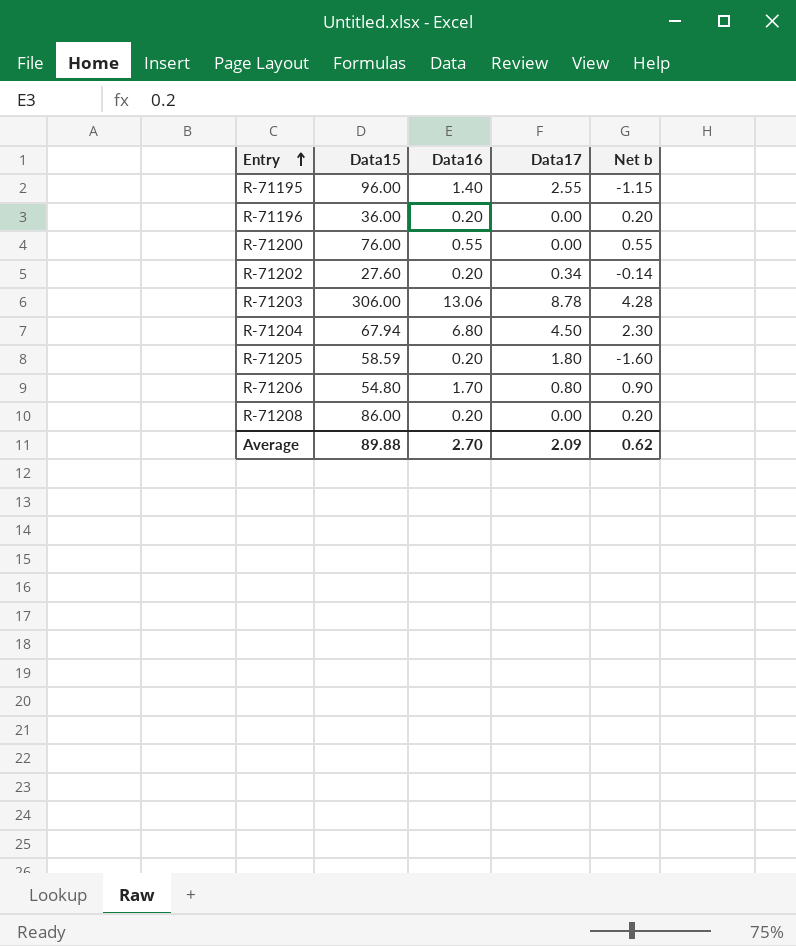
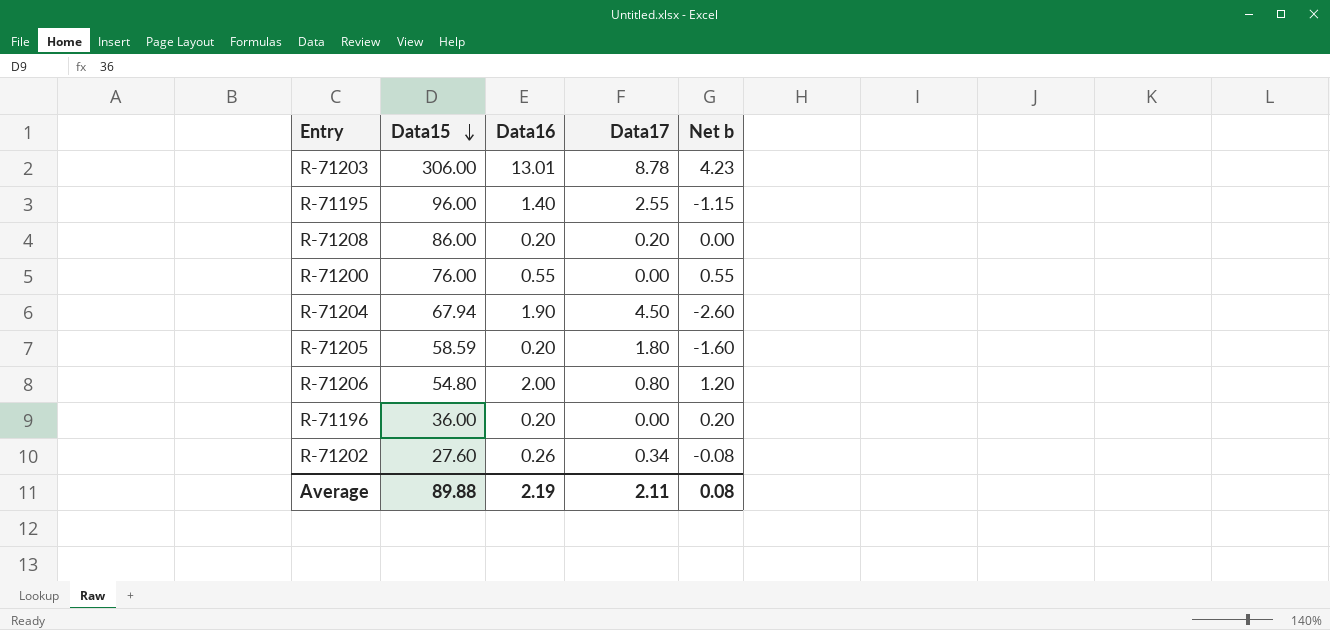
row order: Entry ascending -> Data15 descending
R-71203 | Data16: 13.06 -> 13.01
R-71203 | Net b: 4.28 -> 4.23
R-71208 | Data17: 0.00 -> 0.20
R-71208 | Net b: 0.20 -> 0.00
R-71204 | Data16: 6.80 -> 1.90
R-71204 | Net b: 2.30 -> -2.60
R-71206 | Data16: 1.70 -> 2.00
R-71206 | Net b: 0.90 -> 1.20
R-71202 | Data16: 0.20 -> 0.26
R-71202 | Net b: -0.14 -> -0.08
Average | Data16: 2.70 -> 2.19
Average | Data17: 2.09 -> 2.11
Average | Net b: 0.62 -> 0.08

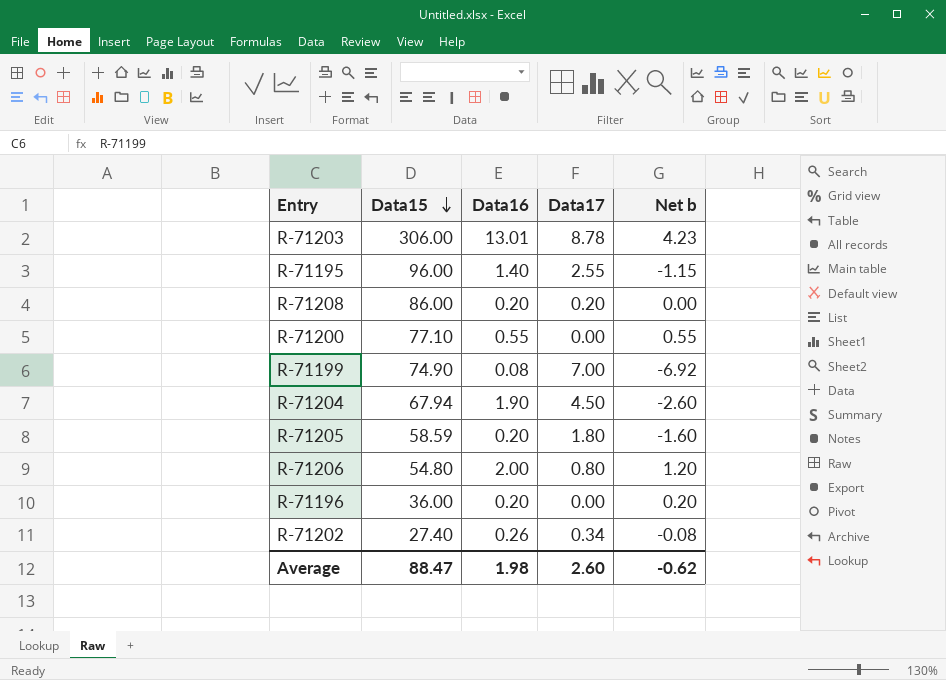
R-71200 | Data15: 76.00 -> 77.10
row R-71199: none -> 74.90 | 0.08 | 7.00 | -6.92
R-71202 | Data15: 27.60 -> 27.40
Average | Data15: 89.88 -> 88.47
Average | Data16: 2.19 -> 1.98
Average | Data17: 2.11 -> 2.60
Average | Net b: 0.08 -> -0.62

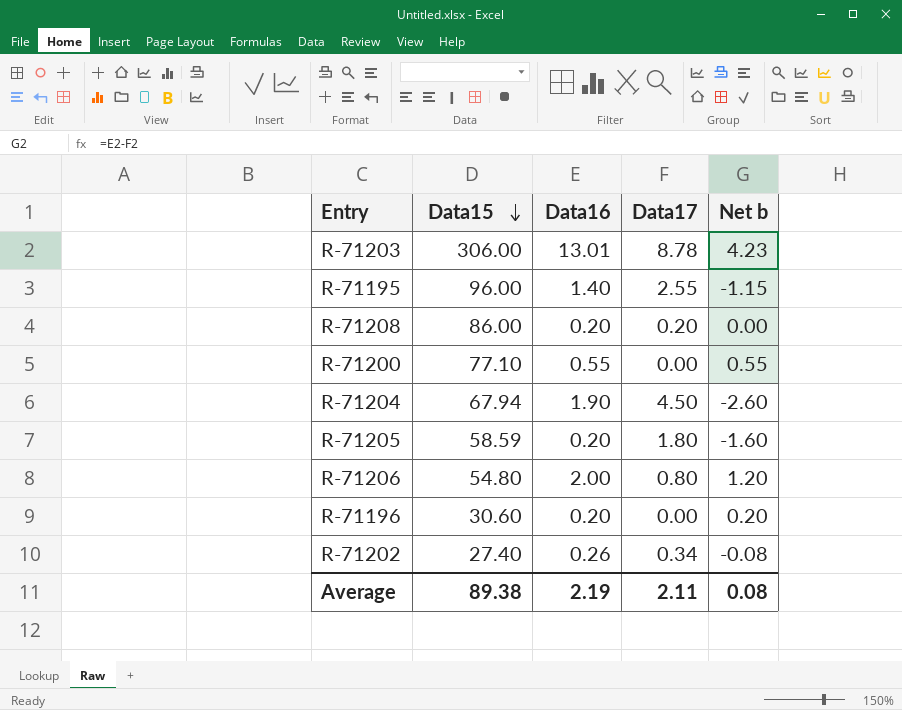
row R-71199: 74.90 | 0.08 | 7.00 | -6.92 -> none
R-71196 | Data15: 36.00 -> 30.60
Average | Data15: 88.47 -> 89.38
Average | Data16: 1.98 -> 2.19
Average | Data17: 2.60 -> 2.11
Average | Net b: -0.62 -> 0.08

